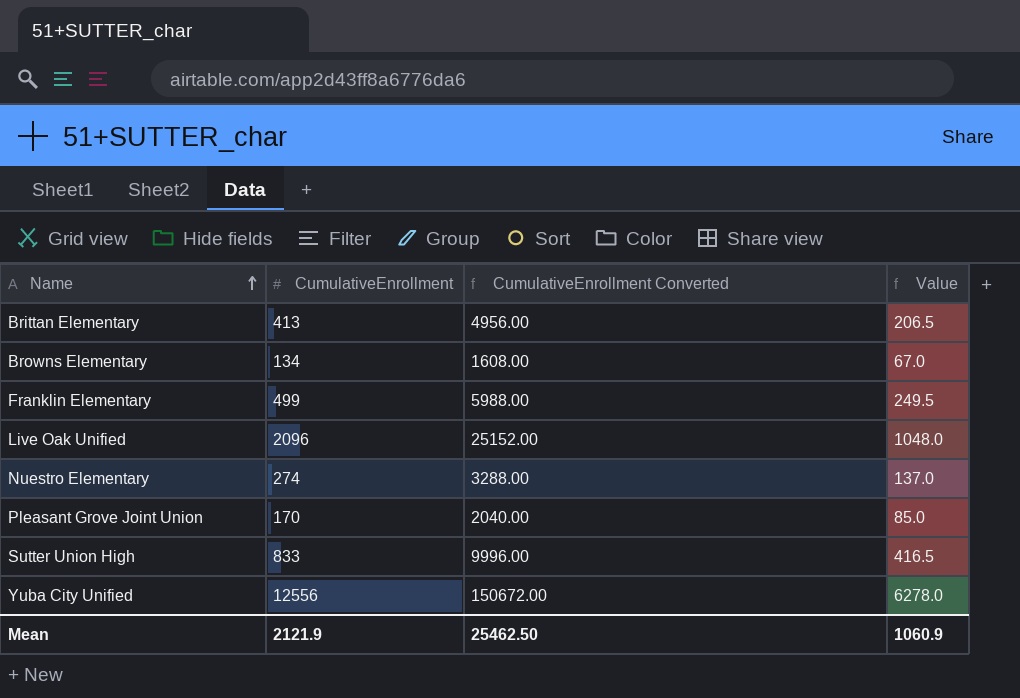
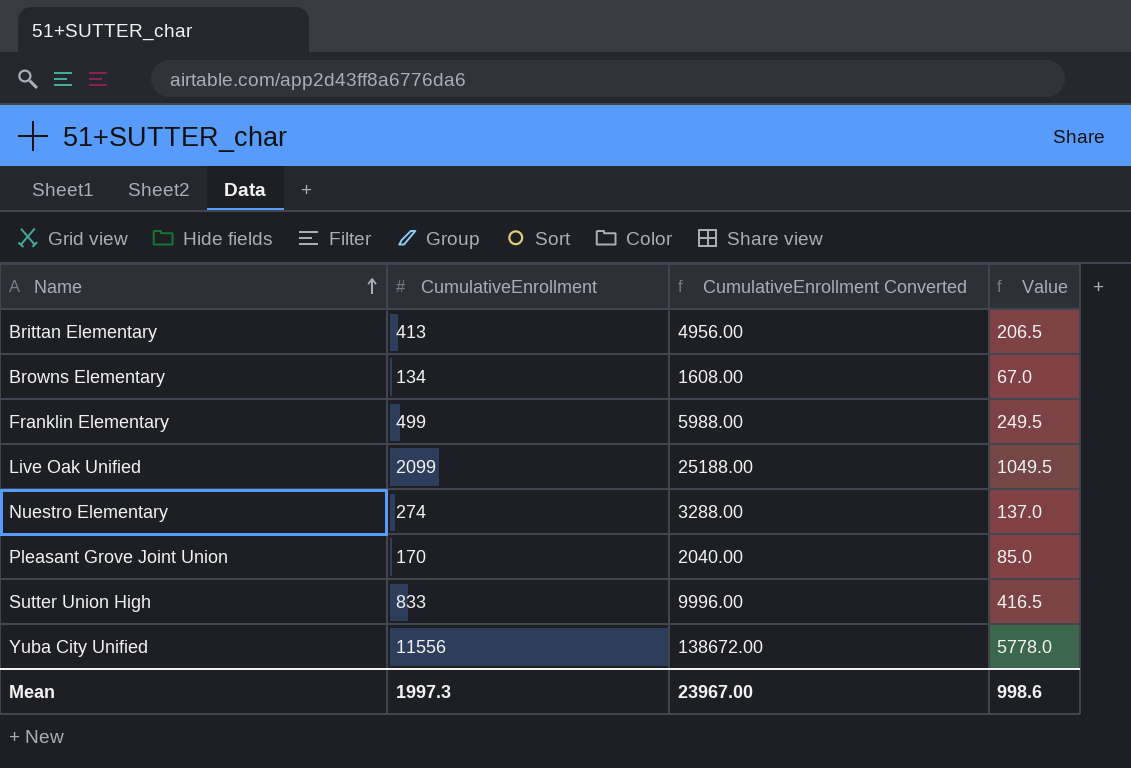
Live Oak Unified | CumulativeEnrollment: 2096 -> 2099
Live Oak Unified | CumulativeEnrollment Converted: 25152.00 -> 25188.00
Live Oak Unified | Value: 1048.0 -> 1049.5
Yuba City Unified | CumulativeEnrollment: 12556 -> 11556
Yuba City Unified | CumulativeEnrollment Converted: 150672.00 -> 138672.00
Yuba City Unified | Value: 6278.0 -> 5778.0
Mean | CumulativeEnrollment: 2121.9 -> 1997.3
Mean | CumulativeEnrollment Converted: 25462.50 -> 23967.00
Mean | Value: 1060.9 -> 998.6

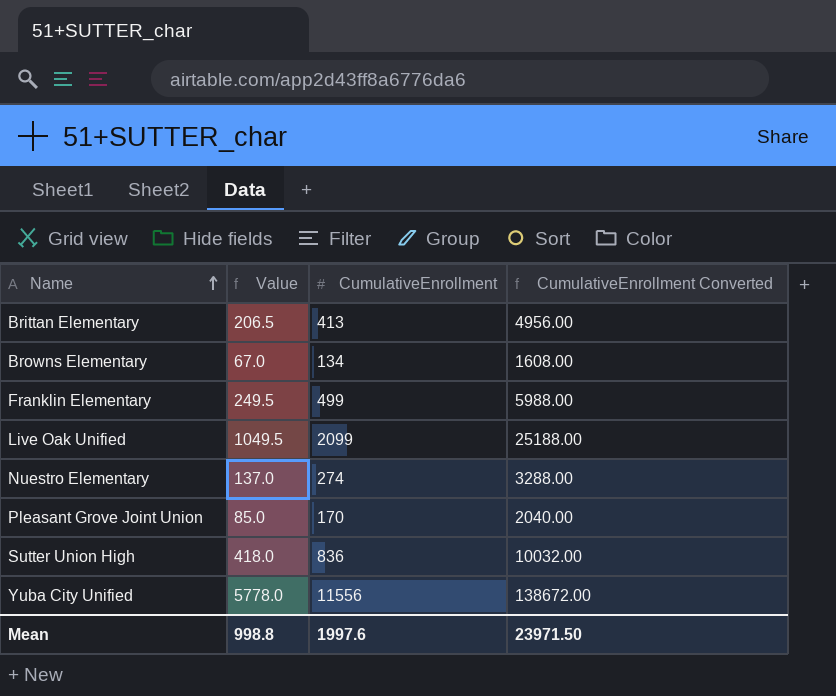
column Value | position: 4 -> 2
Sutter Union High | Value: 416.5 -> 418.0
Sutter Union High | CumulativeEnrollment: 833 -> 836
Sutter Union High | CumulativeEnrollment Converted: 9996.00 -> 10032.00
Mean | Value: 998.6 -> 998.8
Mean | CumulativeEnrollment: 1997.3 -> 1997.6
Mean | CumulativeEnrollment Converted: 23967.00 -> 23971.50

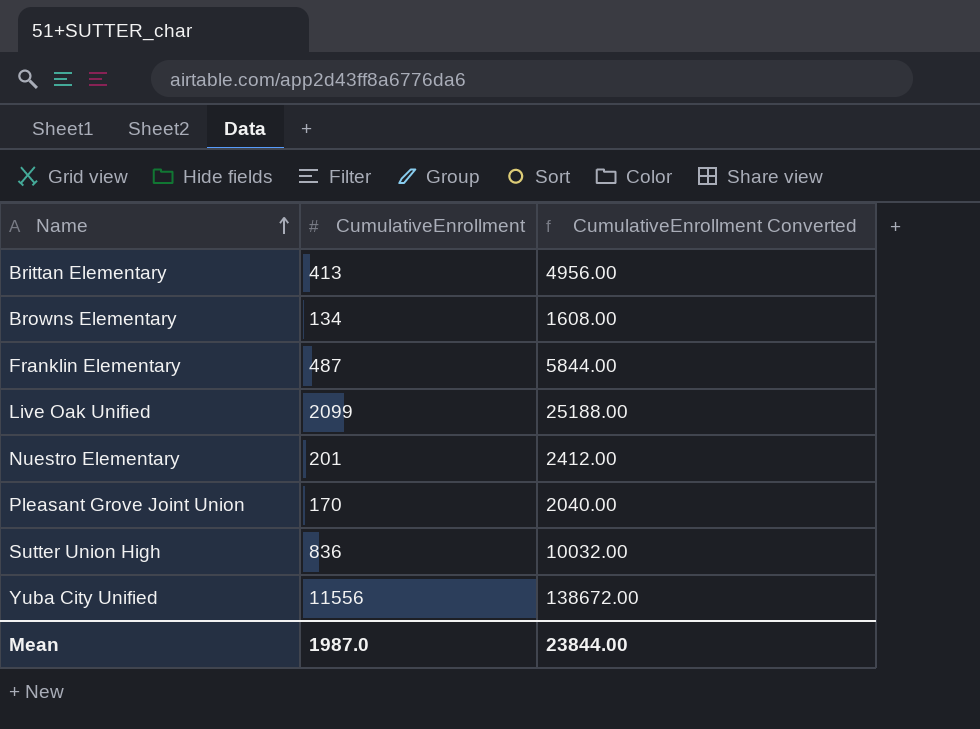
column Value | formula: [CumulativeEnrollment] * 0.5 -> none
Franklin Elementary | CumulativeEnrollment: 499 -> 487
Franklin Elementary | CumulativeEnrollment Converted: 5988.00 -> 5844.00
Nuestro Elementary | CumulativeEnrollment: 274 -> 201
Nuestro Elementary | CumulativeEnrollment Converted: 3288.00 -> 2412.00
Mean | CumulativeEnrollment: 1997.6 -> 1987.0
Mean | CumulativeEnrollment Converted: 23971.50 -> 23844.00

